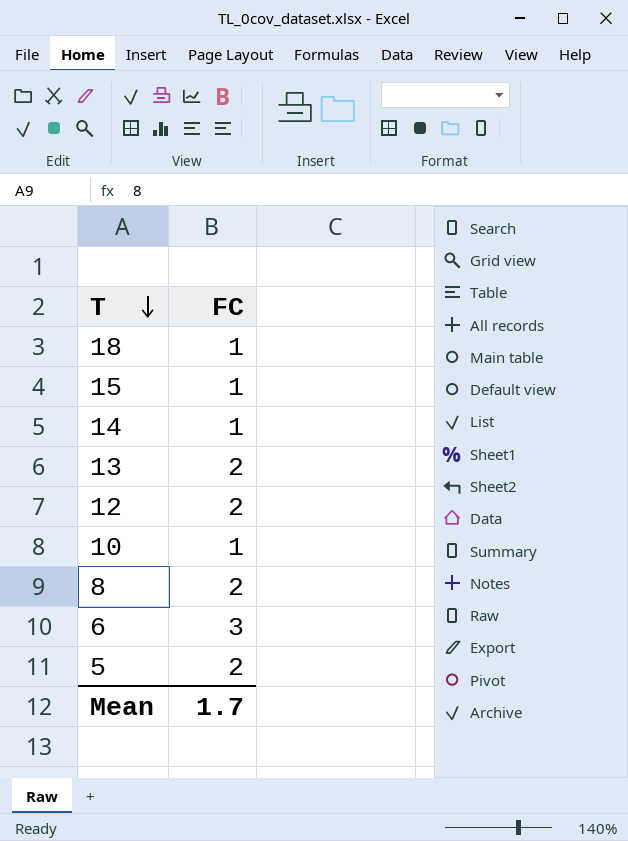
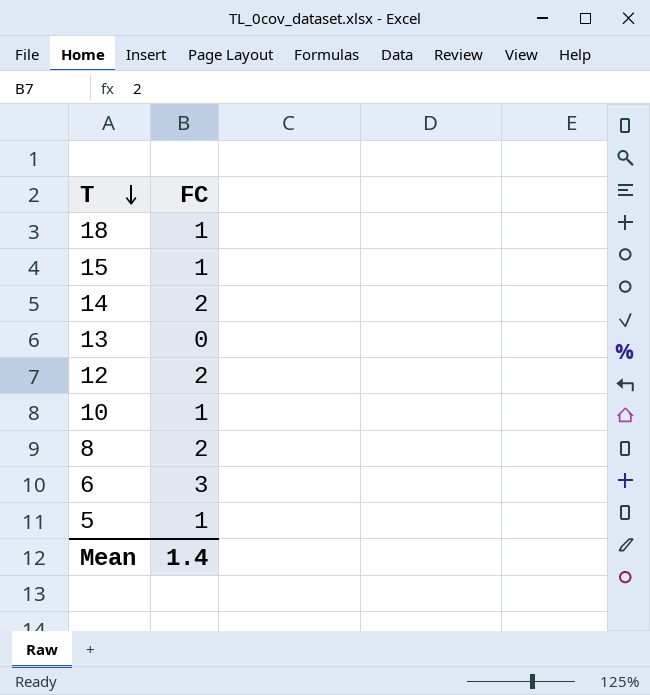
14 | FC: 1 -> 2
13 | FC: 2 -> 0
5 | FC: 2 -> 1
Mean | FC: 1.7 -> 1.4

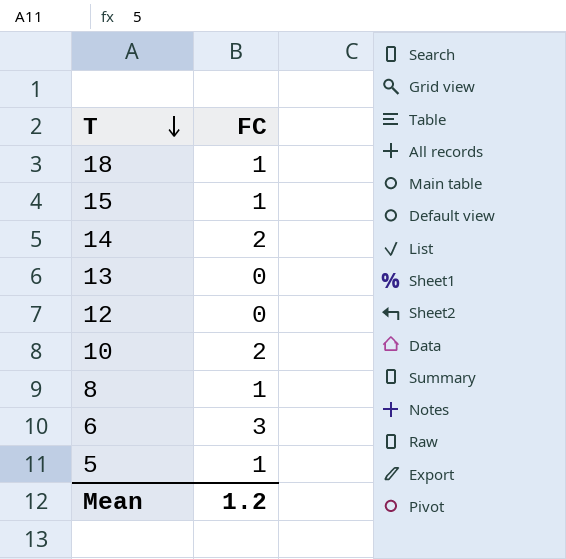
12 | FC: 2 -> 0
10 | FC: 1 -> 2
8 | FC: 2 -> 1
Mean | FC: 1.4 -> 1.2

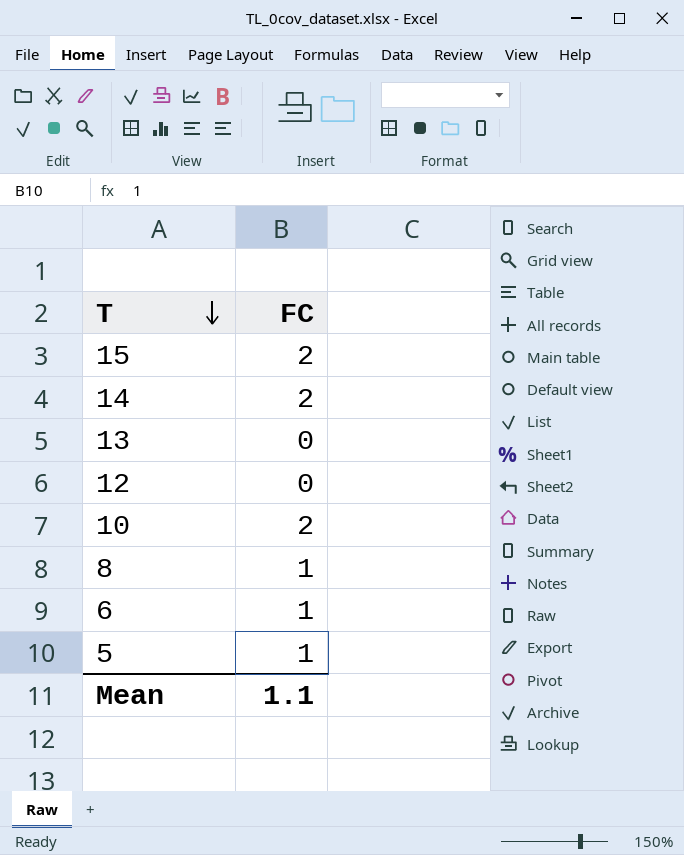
row 18: 1 -> none
15 | FC: 1 -> 2
6 | FC: 3 -> 1
Mean | FC: 1.2 -> 1.1

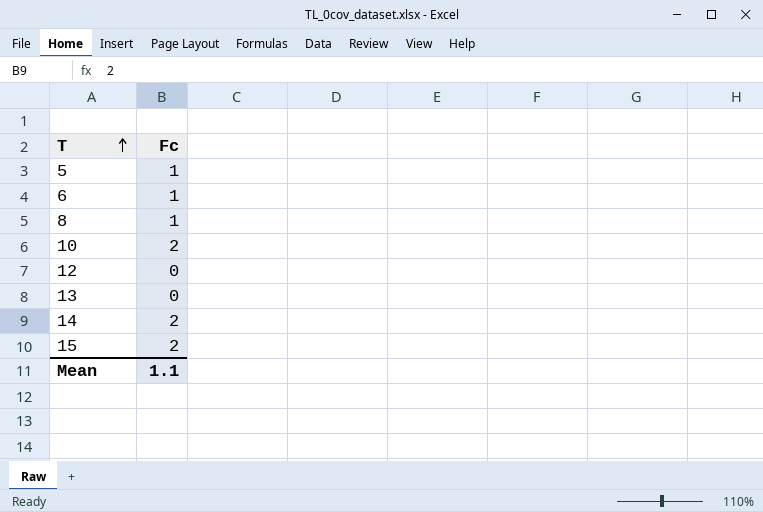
row order: T descending -> T ascending
column name: FC -> Fc

